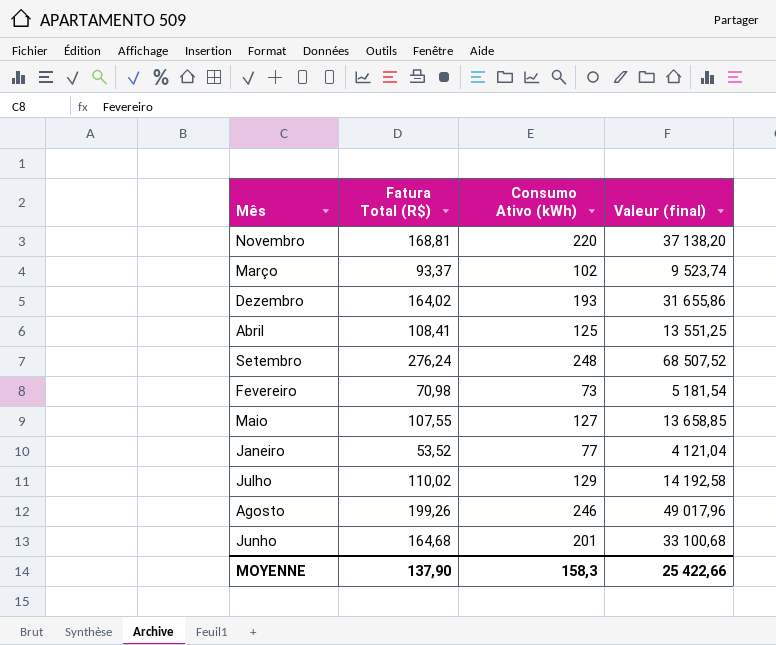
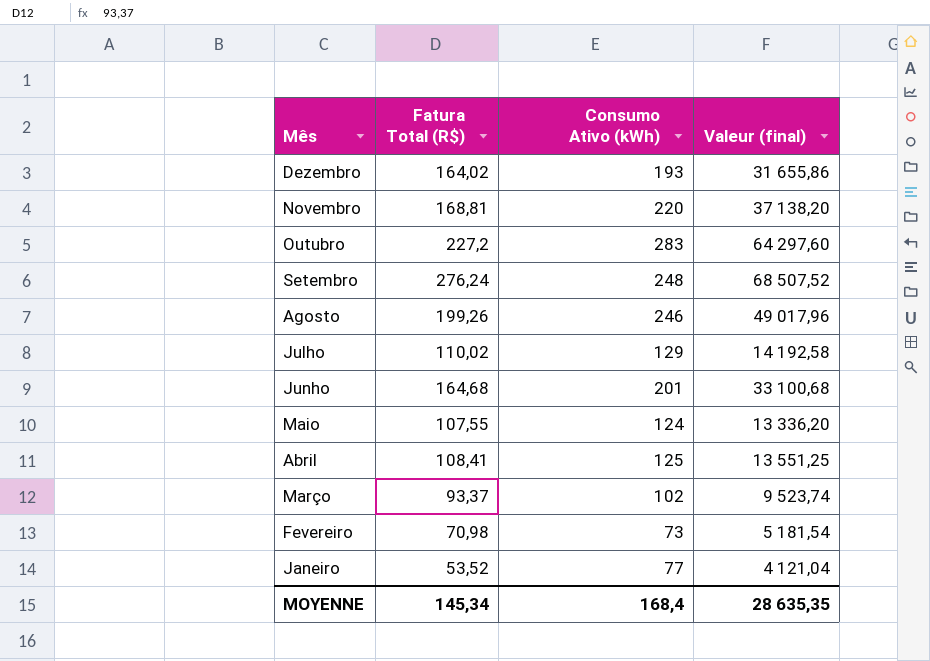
row order: none -> Mês descending
row Outubro: none -> 227,2 | 283 | 64 297,60
Maio | Consumo Ativo (kWh): 127 -> 124
Maio | Valeur (final): 13 658,85 -> 13 336,20
MOYENNE | Fatura Total (R$): 137,90 -> 145,34
MOYENNE | Consumo Ativo (kWh): 158,3 -> 168,4
MOYENNE | Valeur (final): 25 422,66 -> 28 635,35

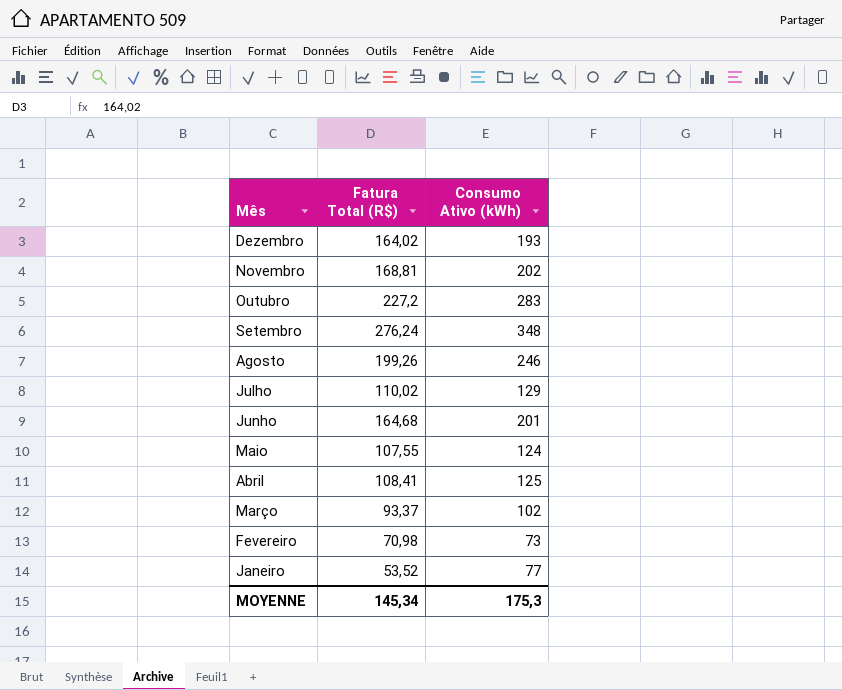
column Valeur (final) | formula: [Fatura Total (R$)] * [Consumo Ativo (kWh)] -> none
Novembro | Consumo Ativo (kWh): 220 -> 202
Setembro | Consumo Ativo (kWh): 248 -> 348
MOYENNE | Consumo Ativo (kWh): 168,4 -> 175,3

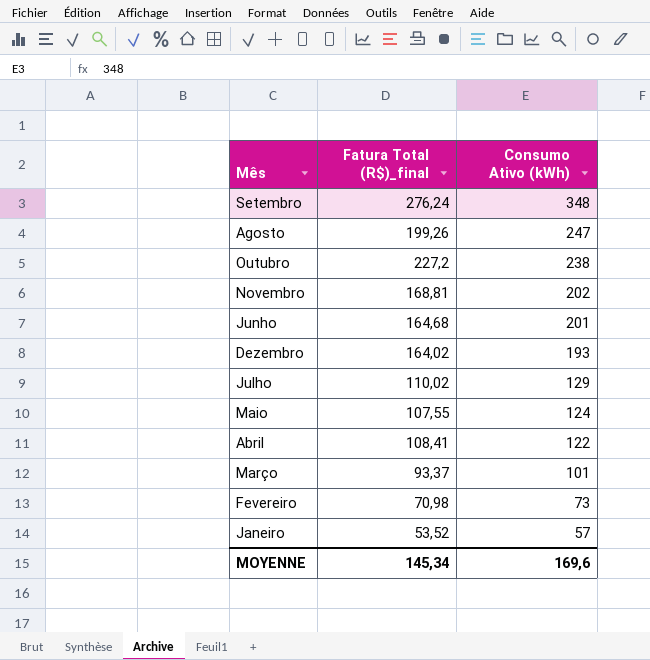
row order: Mês descending -> Consumo Ativo (kWh) descending
column name: Fatura Total (R$) -> Fatura Total (R$)_final
Agosto | Consumo Ativo (kWh): 246 -> 247
Outubro | Consumo Ativo (kWh): 283 -> 238
Abril | Consumo Ativo (kWh): 125 -> 122
Março | Consumo Ativo (kWh): 102 -> 101
Janeiro | Consumo Ativo (kWh): 77 -> 57
MOYENNE | Consumo Ativo (kWh): 175,3 -> 169,6

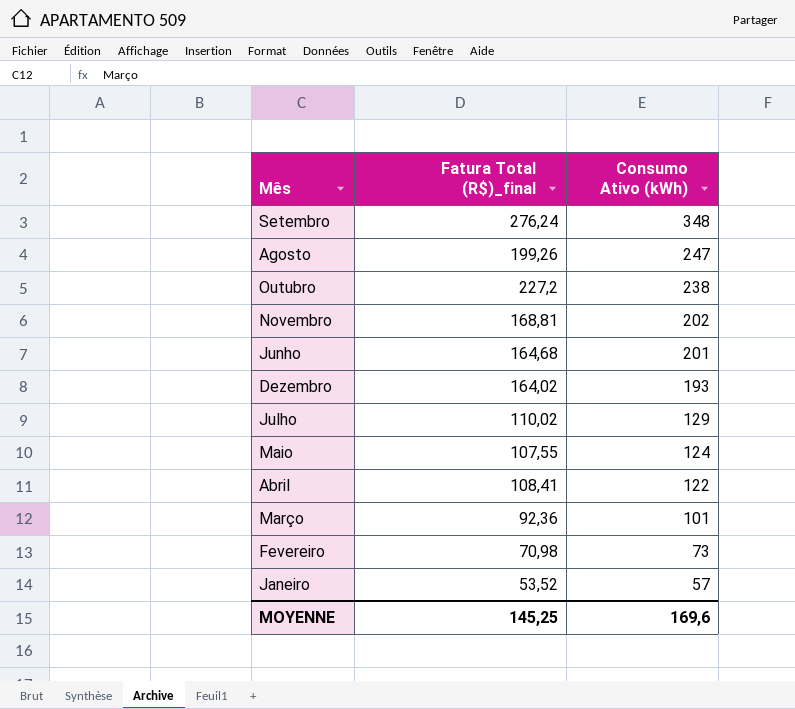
Março | Fatura Total (R$)_final: 93,37 -> 92,36
MOYENNE | Fatura Total (R$)_final: 145,34 -> 145,25

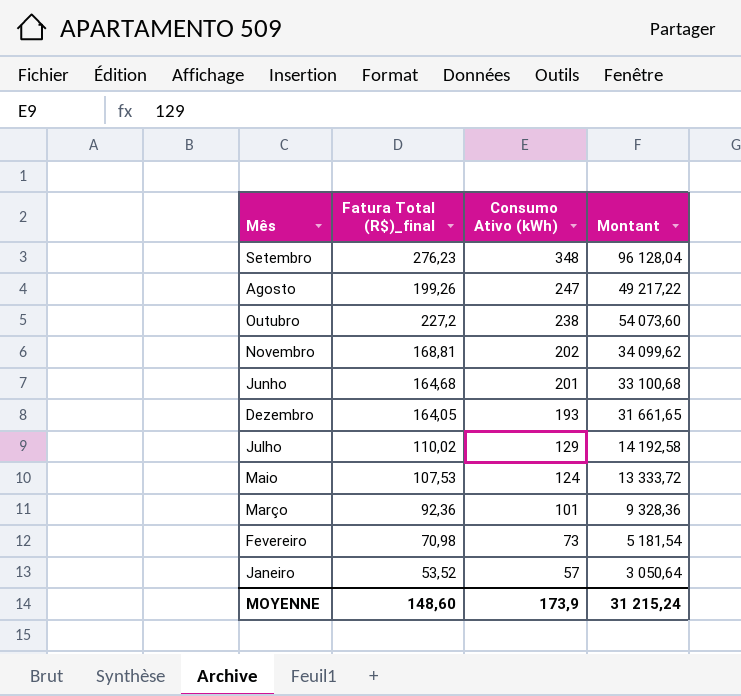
column Montant | formula: none -> [Fatura Total (R$)_final] * [Consumo Ativo (kWh)]
row Abril: 108,41 | 122 -> none
Setembro | Fatura Total (R$)_final: 276,24 -> 276,23
Dezembro | Fatura Total (R$)_final: 164,02 -> 164,05
Maio | Fatura Total (R$)_final: 107,55 -> 107,53
MOYENNE | Fatura Total (R$)_final: 145,25 -> 148,60
MOYENNE | Consumo Ativo (kWh): 169,6 -> 173,9

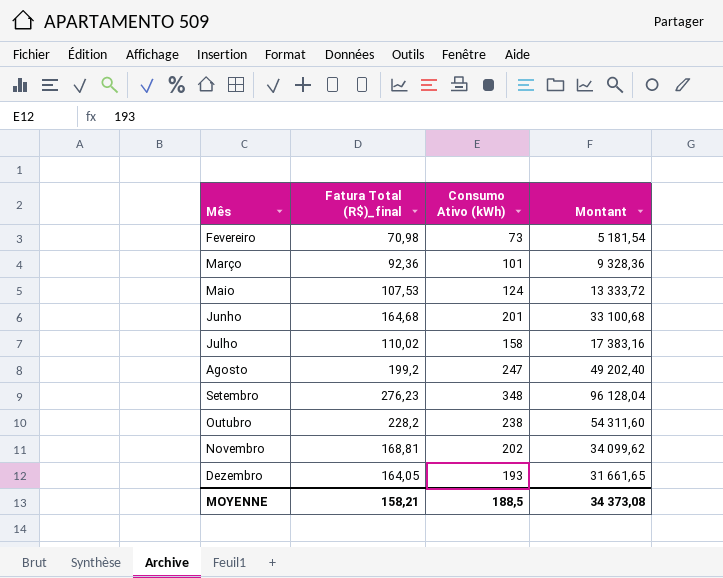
row order: Consumo Ativo (kWh) descending -> Mês ascending
row Janeiro: 53,52 | 57 | 3 050,64 -> none
Julho | Consumo Ativo (kWh): 129 -> 158
Julho | Montant: 14 192,58 -> 17 383,16
Agosto | Fatura Total (R$)_final: 199,26 -> 199,2
Agosto | Montant: 49 217,22 -> 49 202,40
Outubro | Fatura Total (R$)_final: 227,2 -> 228,2
Outubro | Montant: 54 073,60 -> 54 311,60
MOYENNE | Fatura Total (R$)_final: 148,60 -> 158,21
MOYENNE | Consumo Ativo (kWh): 173,9 -> 188,5
MOYENNE | Montant: 31 215,24 -> 34 373,08

